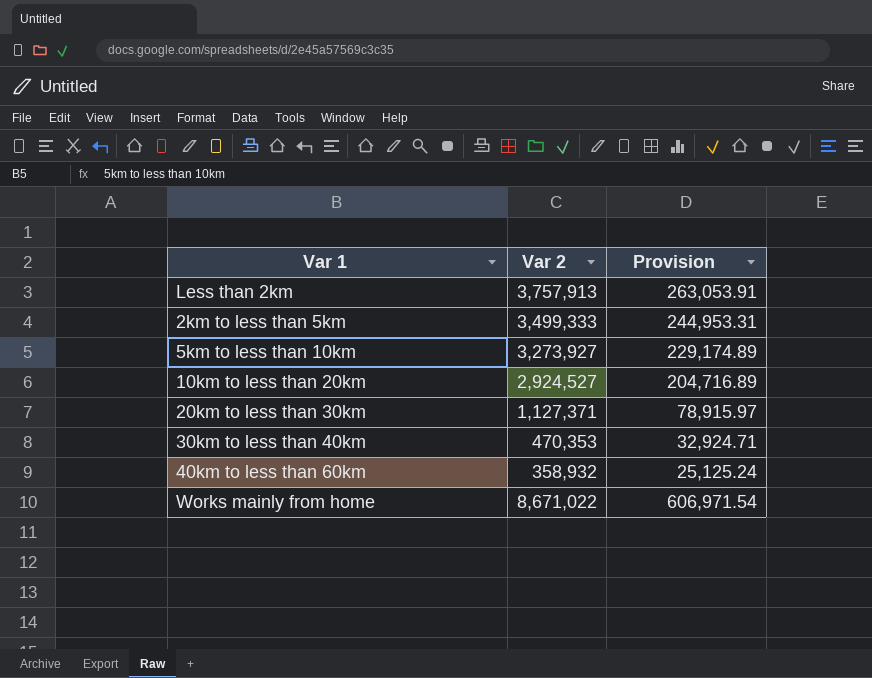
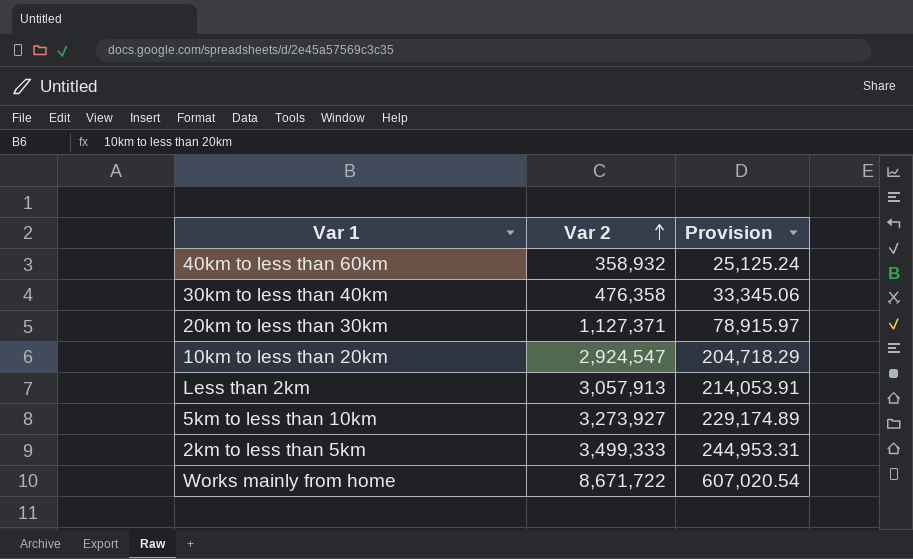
row order: none -> Var 2 ascending
30km to less than 40km | Var 2: 470,353 -> 476,358
30km to less than 40km | Provision: 32,924.71 -> 33,345.06
10km to less than 20km | Var 2: 2,924,527 -> 2,924,547
10km to less than 20km | Provision: 204,716.89 -> 204,718.29
Less than 2km | Var 2: 3,757,913 -> 3,057,913
Less than 2km | Provision: 263,053.91 -> 214,053.91
Works mainly from home | Var 2: 8,671,022 -> 8,671,722
Works mainly from home | Provision: 606,971.54 -> 607,020.54

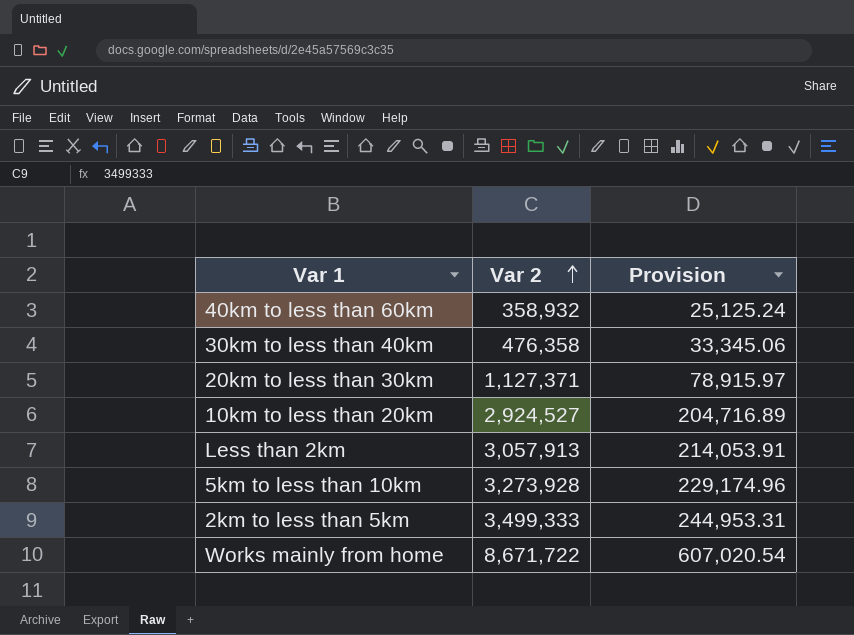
10km to less than 20km | Var 2: 2,924,547 -> 2,924,527
10km to less than 20km | Provision: 204,718.29 -> 204,716.89
5km to less than 10km | Var 2: 3,273,927 -> 3,273,928
5km to less than 10km | Provision: 229,174.89 -> 229,174.96

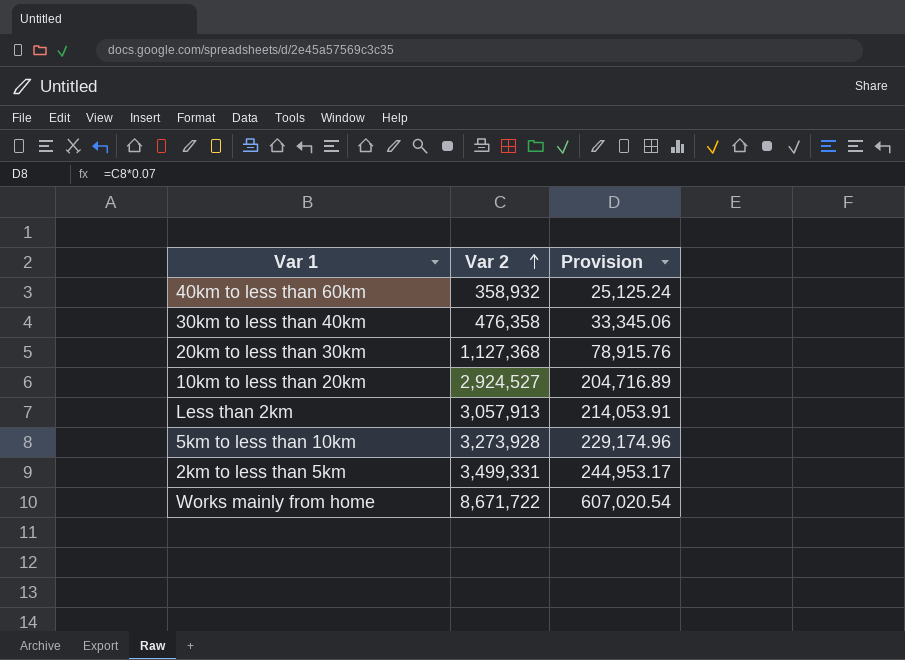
20km to less than 30km | Var 2: 1,127,371 -> 1,127,368
20km to less than 30km | Provision: 78,915.97 -> 78,915.76
2km to less than 5km | Var 2: 3,499,333 -> 3,499,331
2km to less than 5km | Provision: 244,953.31 -> 244,953.17

